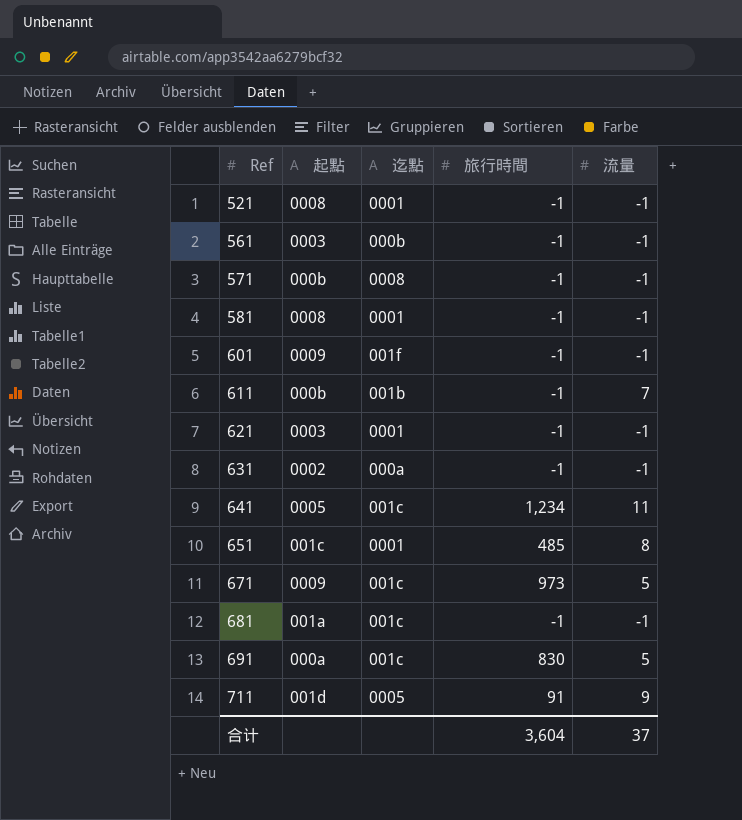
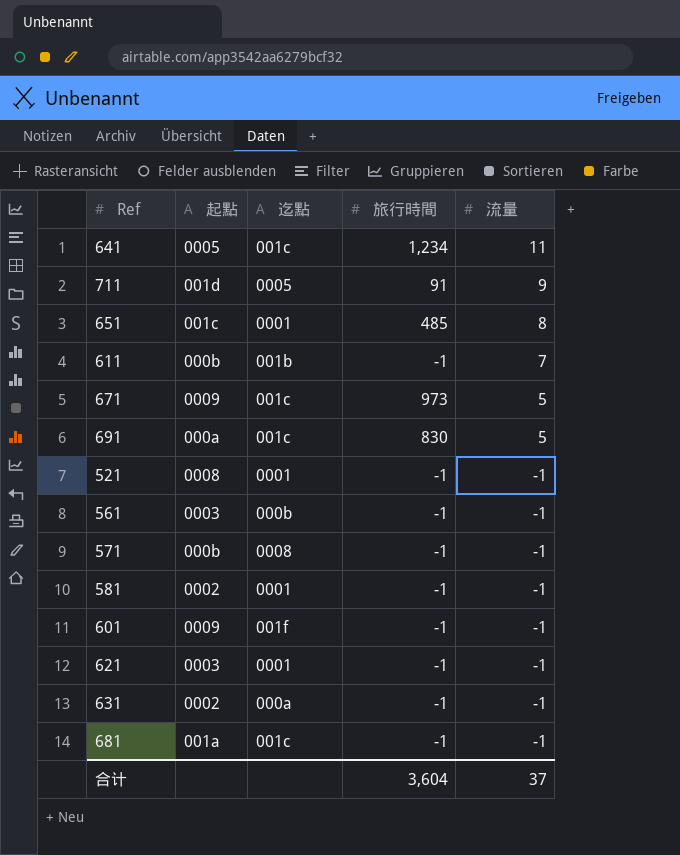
row order: Ref ascending -> 流量 descending
581 | 起點: 0008 -> 0002

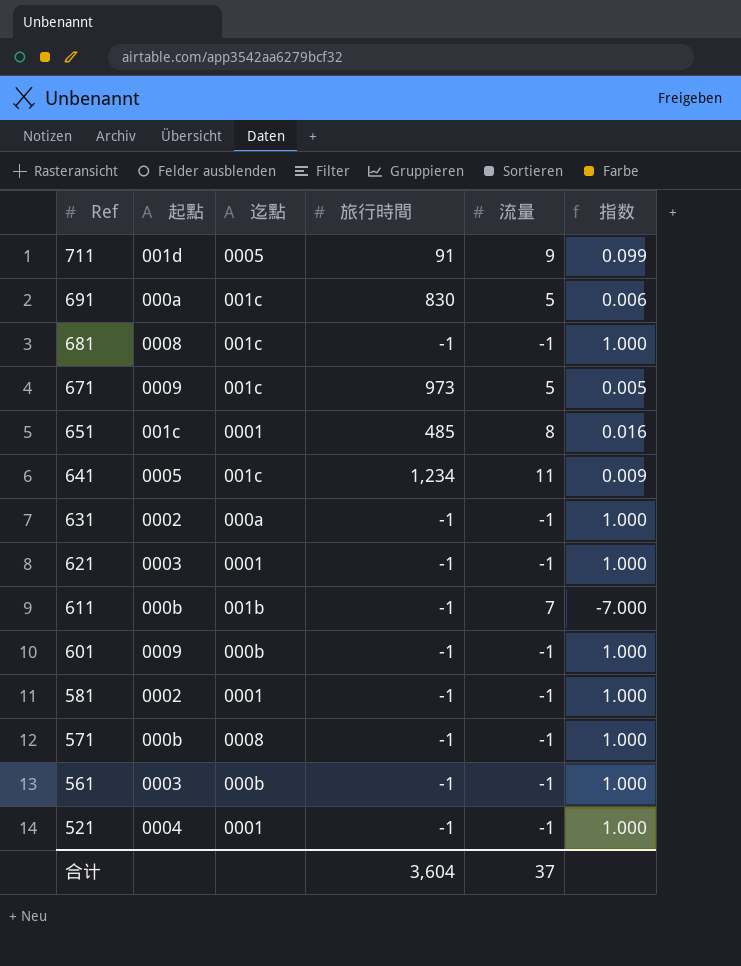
row order: 流量 descending -> Ref descending
column 指数 | formula: none -> [流量] / [旅行時間]
681 | 起點: 001a -> 0008
601 | 迄點: 001f -> 000b
521 | 起點: 0008 -> 0004

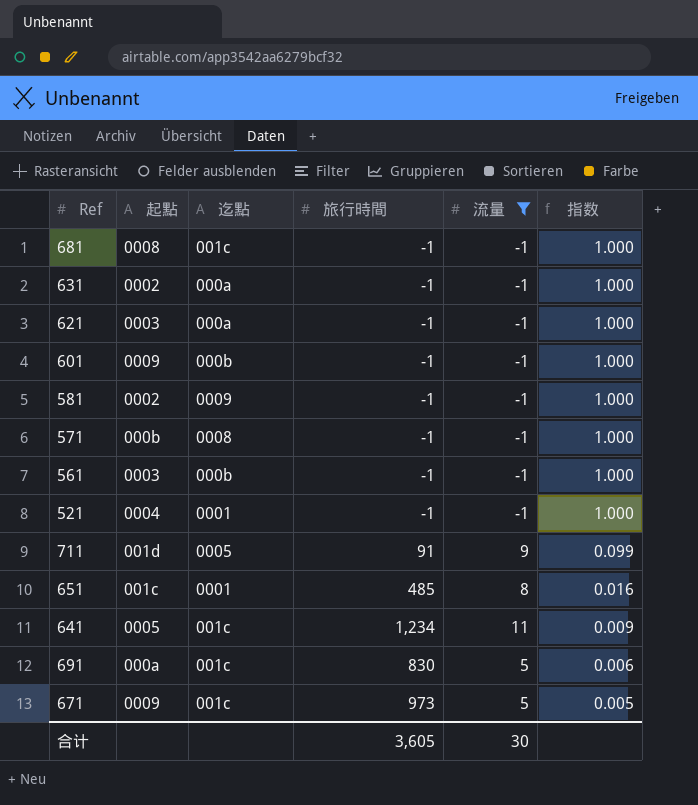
filter: none -> 流量 != 7
row order: Ref descending -> 指数 descending
621 | 迄點: 0001 -> 000a
581 | 迄點: 0001 -> 0009
合计 | 旅行時間: 3,604 -> 3,605
合计 | 流量: 37 -> 30

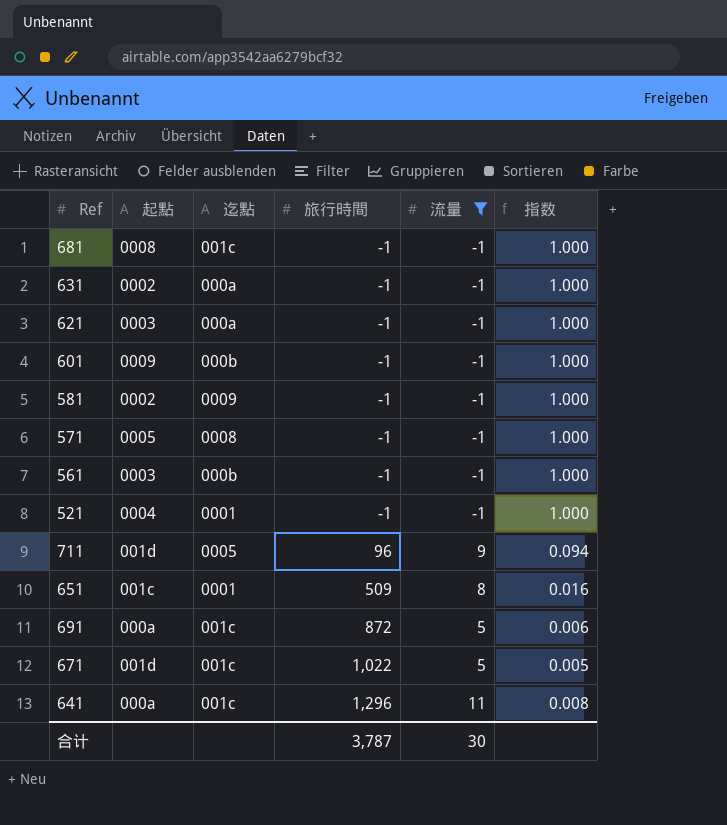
row order: 指数 descending -> 旅行時間 ascending
571 | 起點: 000b -> 0005
711 | 旅行時間: 91 -> 96
711 | 指数: 0.099 -> 0.094
651 | 旅行時間: 485 -> 509
691 | 旅行時間: 830 -> 872
671 | 起點: 0009 -> 001d
671 | 旅行時間: 973 -> 1,022
641 | 起點: 0005 -> 000a
641 | 旅行時間: 1,234 -> 1,296
641 | 指数: 0.009 -> 0.008
合计 | 旅行時間: 3,605 -> 3,787

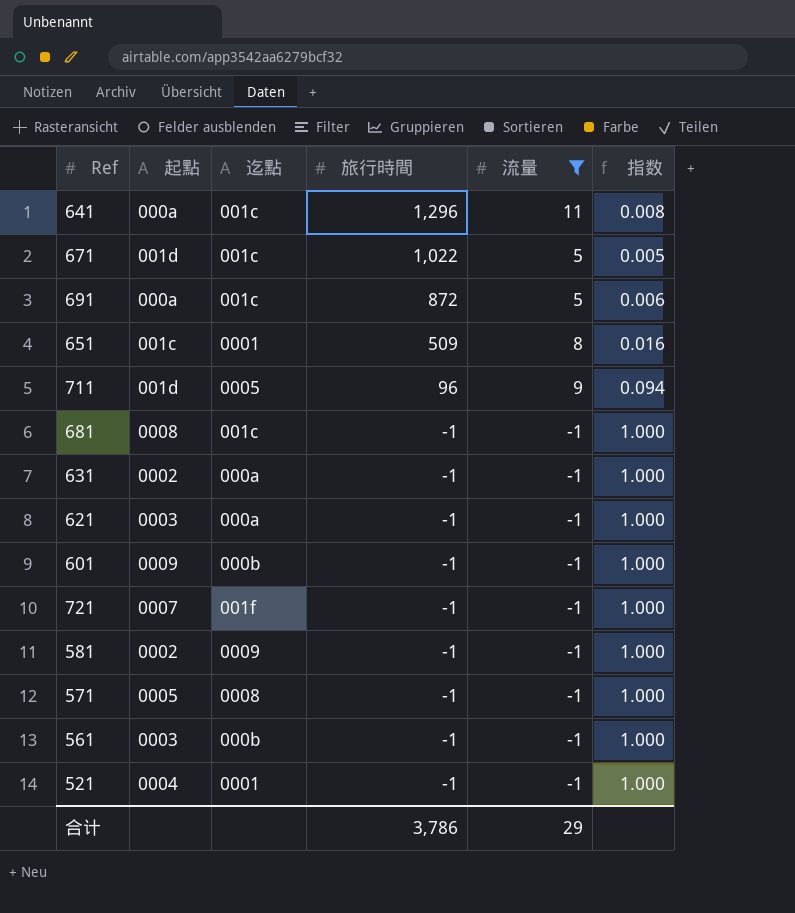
row order: 旅行時間 ascending -> 旅行時間 descending
row 721: none -> 0007 | 001f | -1 | -1 | 1.000
合计 | 旅行時間: 3,787 -> 3,786
合计 | 流量: 30 -> 29

